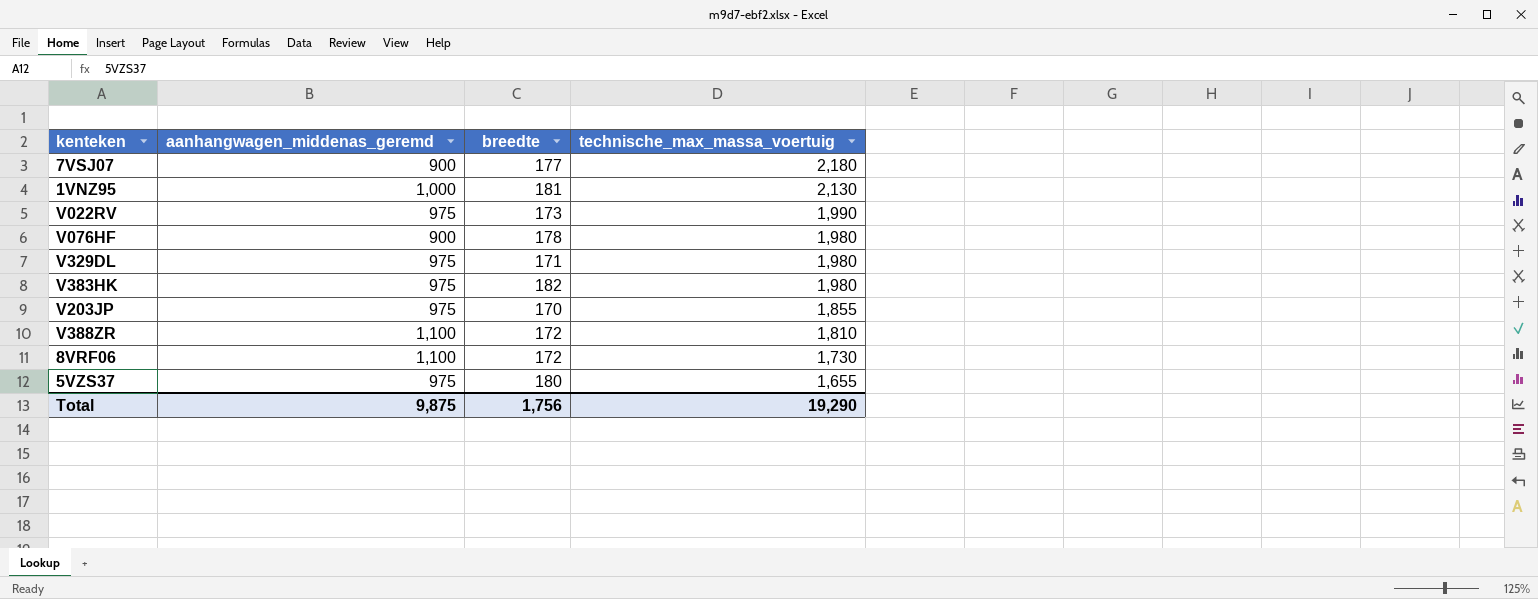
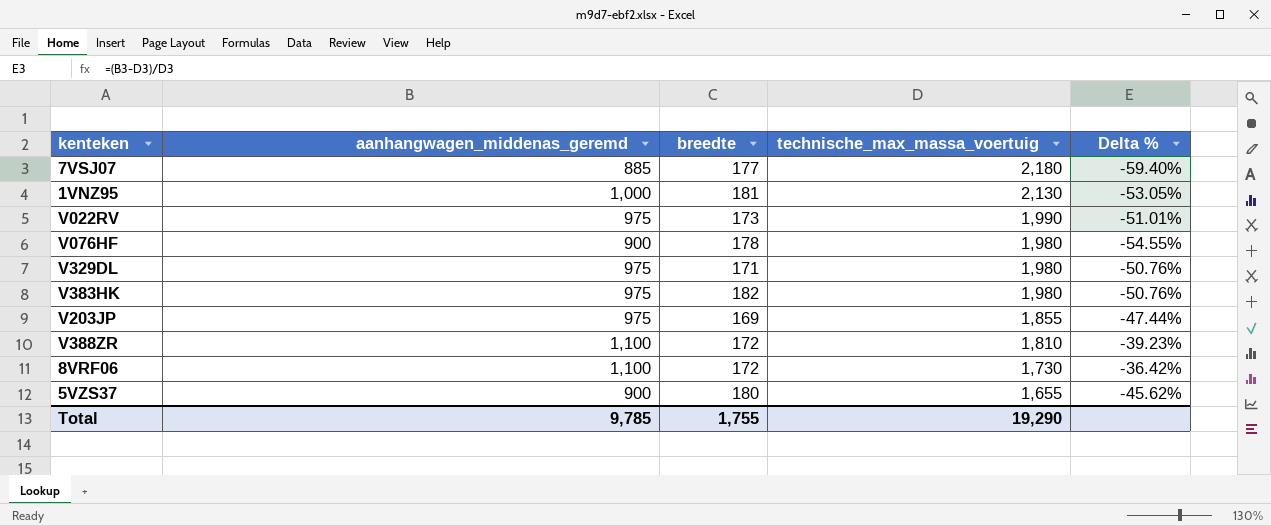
column Delta % | formula: none -> ([aanhangwagen_middenas_geremd] - [technische_max_massa_voertuig]) / [technische_max_massa_voertuig]
7VSJ07 | aanhangwagen_middenas_geremd: 900 -> 885
V203JP | breedte: 170 -> 169
5VZS37 | aanhangwagen_middenas_geremd: 975 -> 900
Total | aanhangwagen_middenas_geremd: 9,875 -> 9,785
Total | breedte: 1,756 -> 1,755

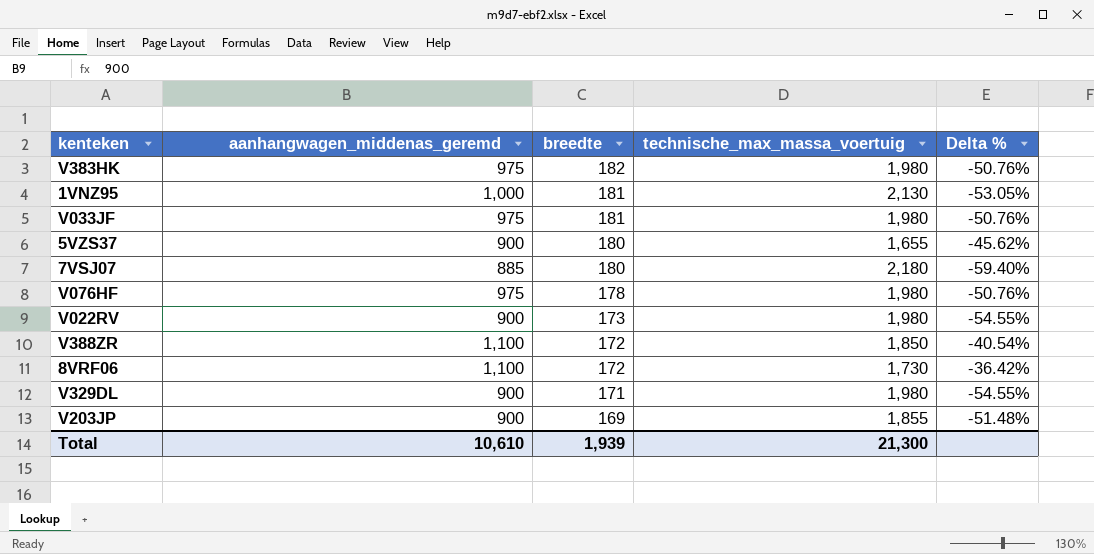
row order: technische_max_massa_voertuig descending -> breedte descending
row V033JF: none -> 975 | 181 | 1,980 | -50.76%
7VSJ07 | breedte: 177 -> 180
V076HF | aanhangwagen_middenas_geremd: 900 -> 975
V076HF | Delta %: -54.55% -> -50.76%
V022RV | aanhangwagen_middenas_geremd: 975 -> 900
V022RV | technische_max_massa_voertuig: 1,990 -> 1,980
V022RV | Delta %: -51.01% -> -54.55%
V388ZR | technische_max_massa_voertuig: 1,810 -> 1,850
V388ZR | Delta %: -39.23% -> -40.54%
V329DL | aanhangwagen_middenas_geremd: 975 -> 900
V329DL | Delta %: -50.76% -> -54.55%
V203JP | aanhangwagen_middenas_geremd: 975 -> 900
V203JP | Delta %: -47.44% -> -51.48%
Total | aanhangwagen_middenas_geremd: 9,785 -> 10,610
Total | breedte: 1,755 -> 1,939
Total | technische_max_massa_voertuig: 19,290 -> 21,300

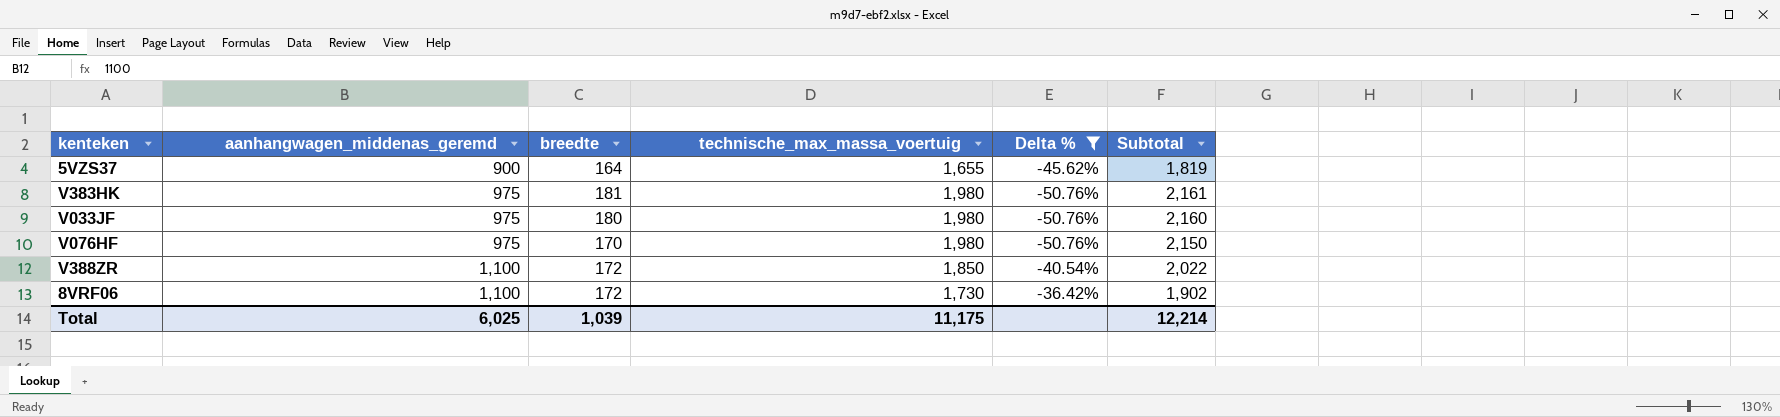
filter: none -> Delta % >= -50.76%
row order: breedte descending -> aanhangwagen_middenas_geremd ascending
column Subtotal | formula: none -> [breedte] + [technische_max_massa_voertuig]
5VZS37 | breedte: 180 -> 164
V383HK | breedte: 182 -> 181
V033JF | breedte: 181 -> 180
V076HF | breedte: 178 -> 170
Total | aanhangwagen_middenas_geremd: 10,610 -> 6,025
Total | breedte: 1,939 -> 1,039
Total | technische_max_massa_voertuig: 21,300 -> 11,175

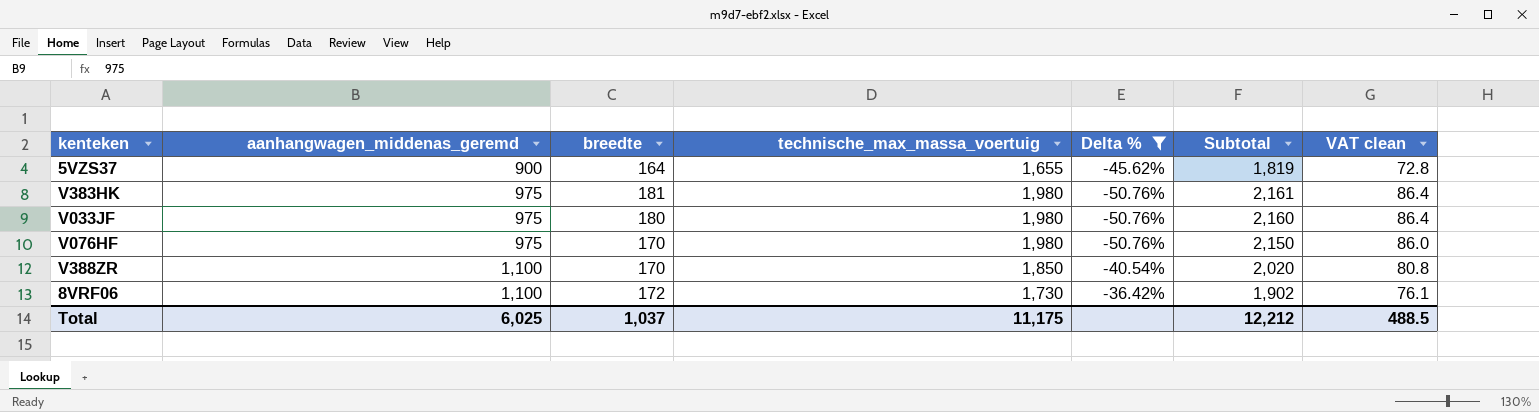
column VAT clean | formula: none -> [Subtotal] * 0.04
V388ZR | breedte: 172 -> 170
V388ZR | Subtotal: 2,022 -> 2,020
Total | breedte: 1,039 -> 1,037
Total | Subtotal: 12,214 -> 12,212

